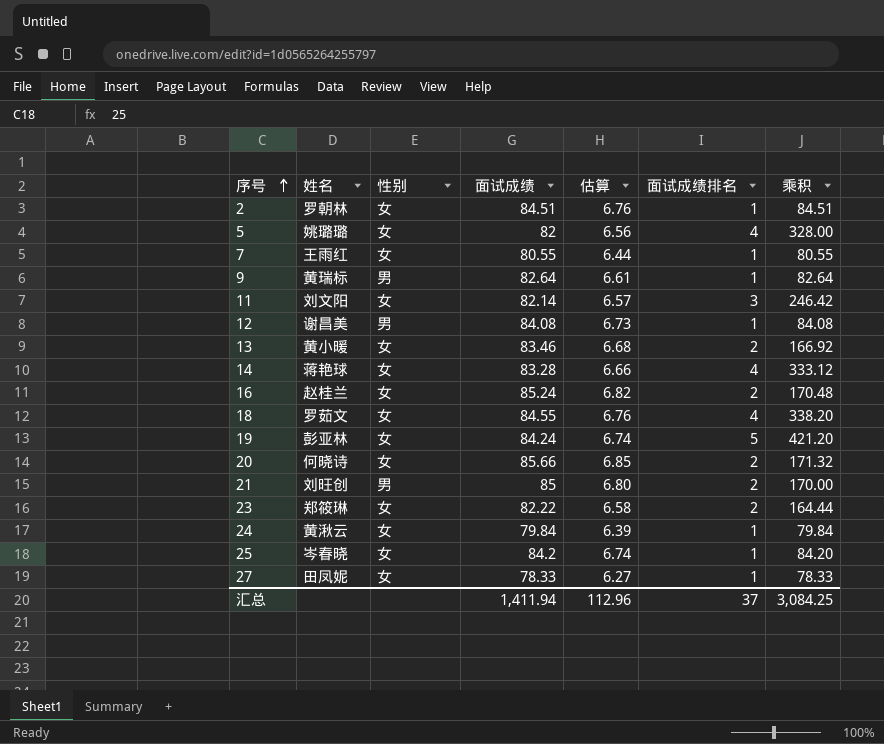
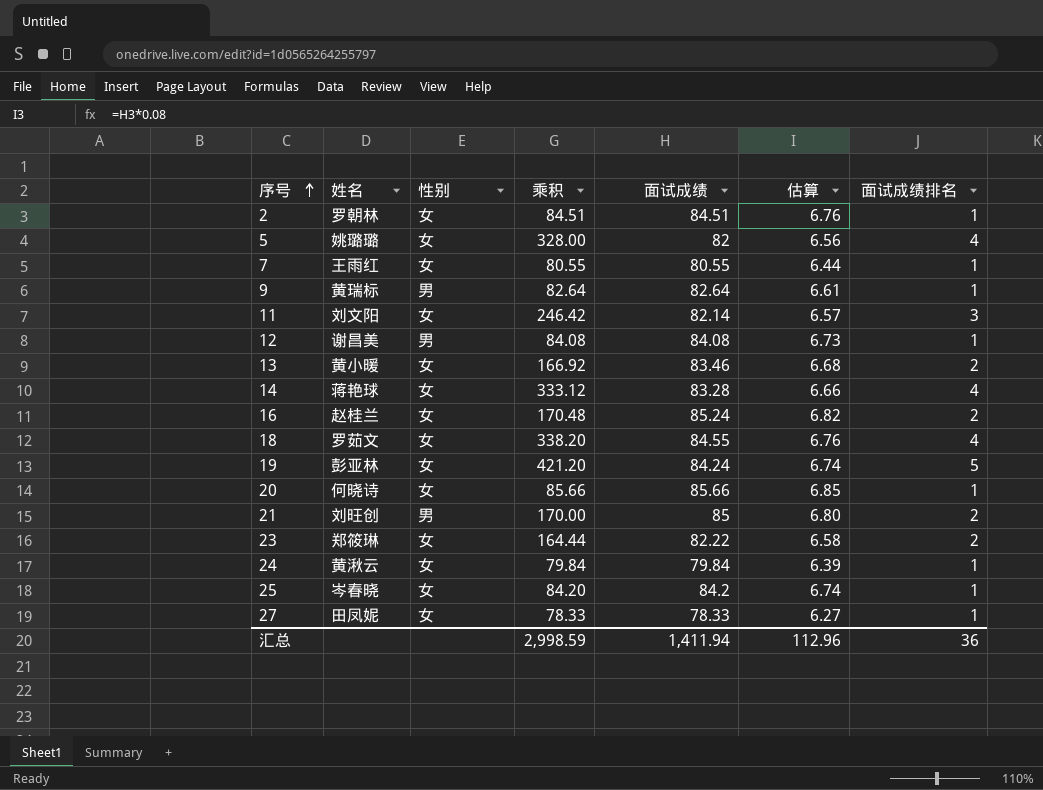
column 乘积 | position: 7 -> 4
20 | 乘积: 171.32 -> 85.66
20 | 面试成绩排名: 2 -> 1
汇总 | 乘积: 3,084.25 -> 2,998.59
汇总 | 面试成绩排名: 37 -> 36

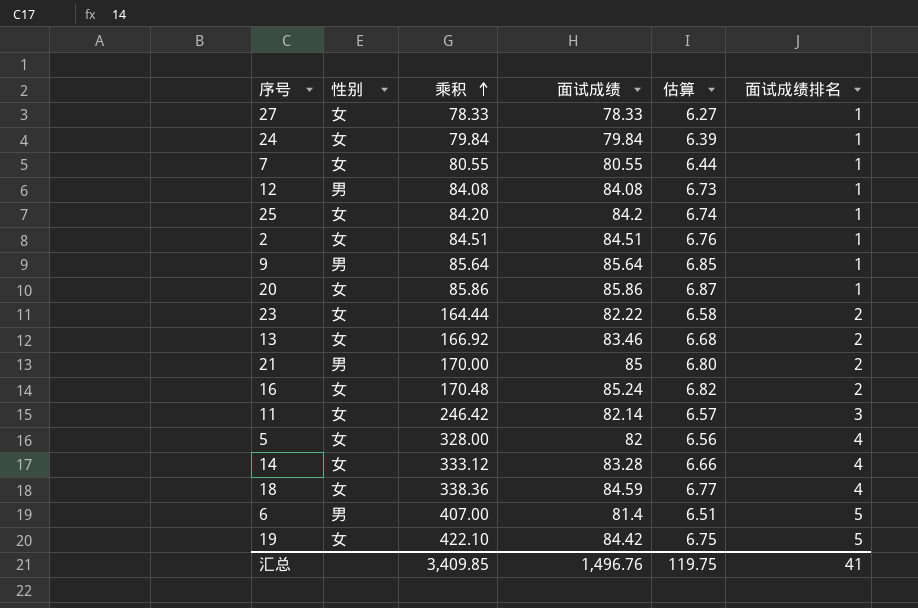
row order: 序号 ascending -> 乘积 ascending
column 姓名 | position: 2 -> none
9 | 乘积: 82.64 -> 85.64
9 | 面试成绩: 82.64 -> 85.64
9 | 估算: 6.61 -> 6.85
20 | 乘积: 85.66 -> 85.86
20 | 面试成绩: 85.66 -> 85.86
20 | 估算: 6.85 -> 6.87
18 | 乘积: 338.20 -> 338.36
18 | 面试成绩: 84.55 -> 84.59
18 | 估算: 6.76 -> 6.77
row 6: none -> 男 | 407.00 | 81.4 | 6.51 | 5
19 | 乘积: 421.20 -> 422.10
19 | 面试成绩: 84.24 -> 84.42
19 | 估算: 6.74 -> 6.75
汇总 | 乘积: 2,998.59 -> 3,409.85
汇总 | 面试成绩: 1,411.94 -> 1,496.76
汇总 | 估算: 112.96 -> 119.75
汇总 | 面试成绩排名: 36 -> 41

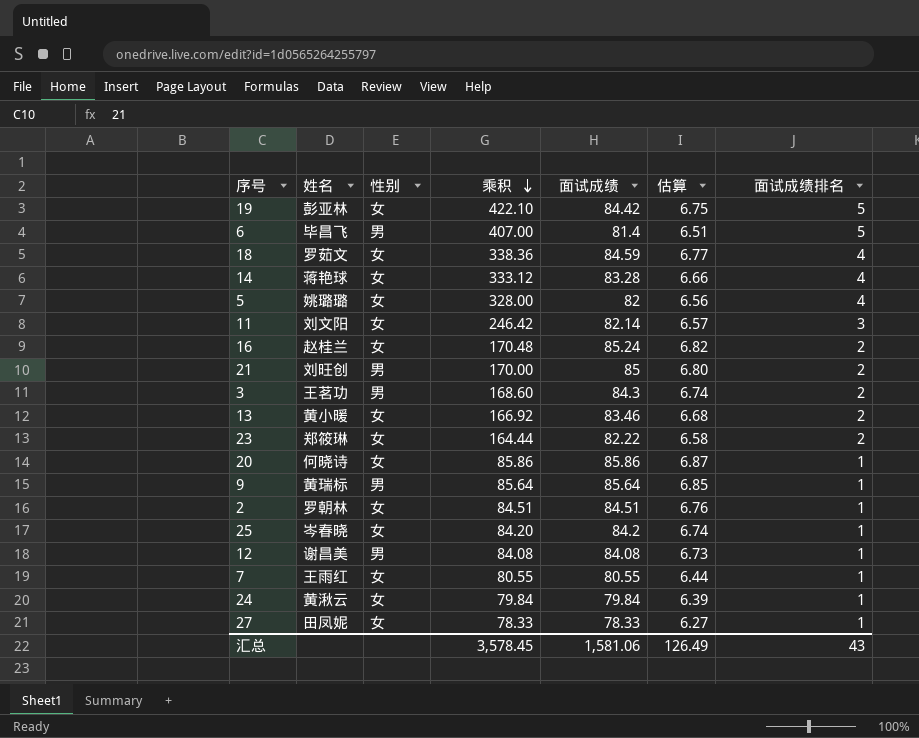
row order: 乘积 ascending -> 乘积 descending
column 姓名 | position: none -> 2
row 3: none -> 王茗功 | 男 | 168.60 | 84.3 | 6.74 | 2
汇总 | 乘积: 3,409.85 -> 3,578.45
汇总 | 面试成绩: 1,496.76 -> 1,581.06
汇总 | 估算: 119.75 -> 126.49
汇总 | 面试成绩排名: 41 -> 43

